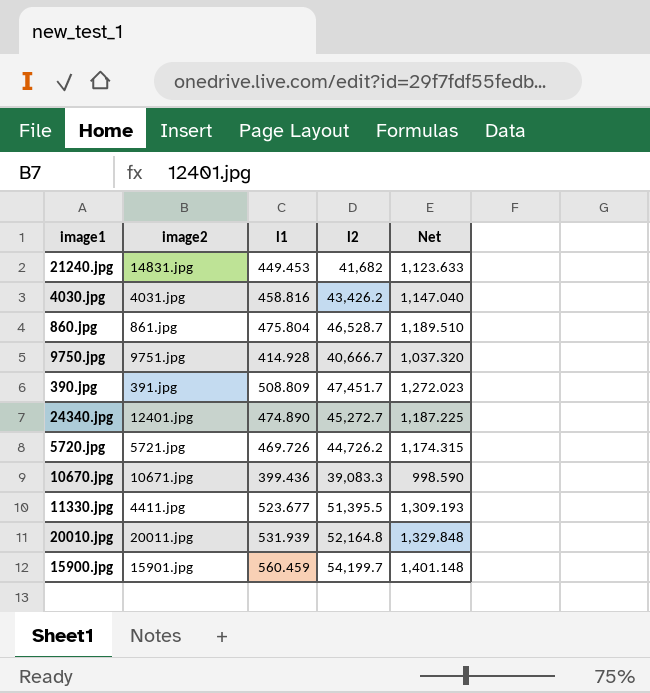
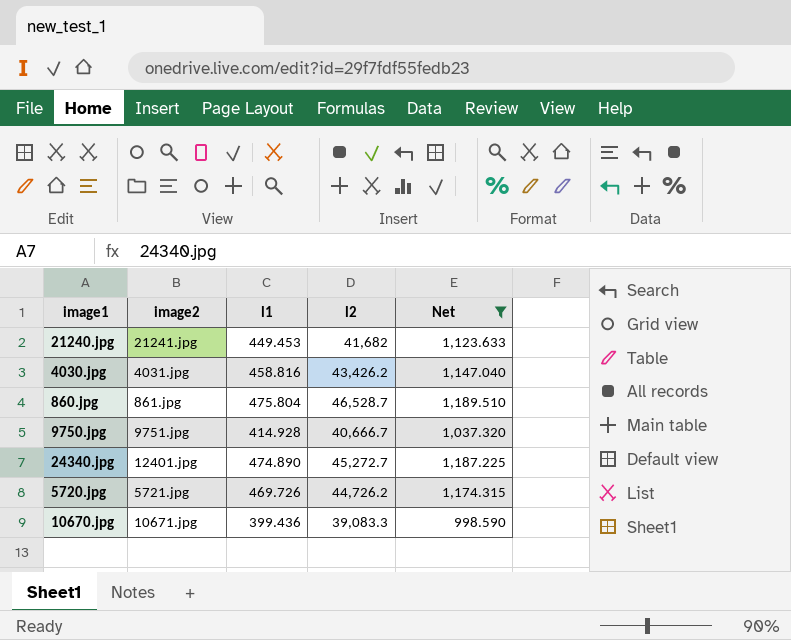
filter: none -> Net <= 1,189.510
21240.jpg | image2: 14831.jpg -> 21241.jpg

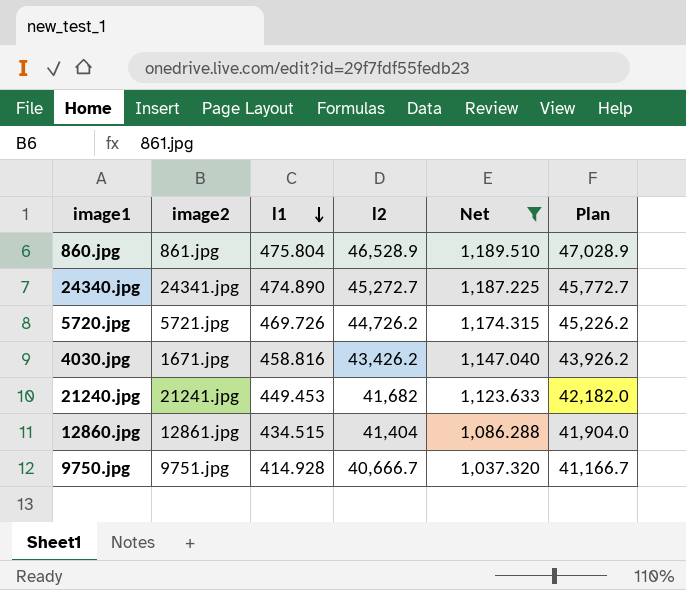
row order: none -> l1 descending
column Plan | formula: none -> [l2] + 500
row 10670.jpg: 10671.jpg | 399.436 | 39,083.3 | 998.590 -> none
860.jpg | l2: 46,528.7 -> 46,528.9
24340.jpg | image2: 12401.jpg -> 24341.jpg
4030.jpg | image2: 4031.jpg -> 1671.jpg
row 12860.jpg: none -> 12861.jpg | 434.515 | 41,404 | 1,086.288 | 41,904.0

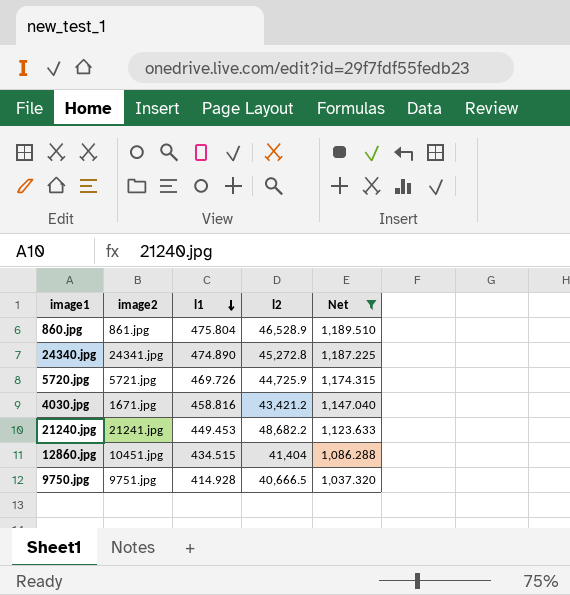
column Plan | formula: [l2] + 500 -> none
24340.jpg | l2: 45,272.7 -> 45,272.8
5720.jpg | l2: 44,726.2 -> 44,725.9
4030.jpg | l2: 43,426.2 -> 43,421.2
21240.jpg | l2: 41,682 -> 48,682.2
12860.jpg | image2: 12861.jpg -> 10451.jpg
9750.jpg | l2: 40,666.7 -> 40,666.5

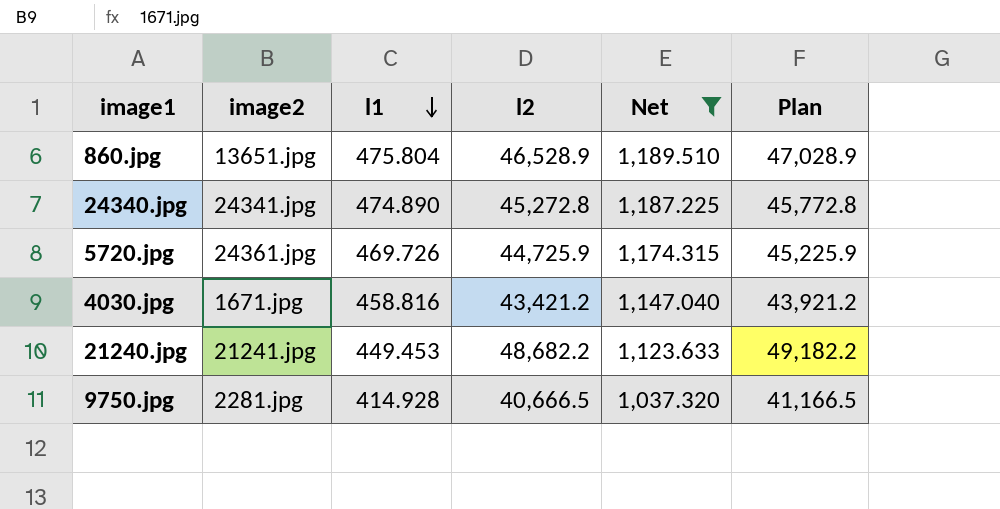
column Plan | formula: none -> [l2] + 500
row 12860.jpg: 10451.jpg | 434.515 | 41,404 | 1,086.288 -> none
860.jpg | image2: 861.jpg -> 13651.jpg
5720.jpg | image2: 5721.jpg -> 24361.jpg
9750.jpg | image2: 9751.jpg -> 2281.jpg

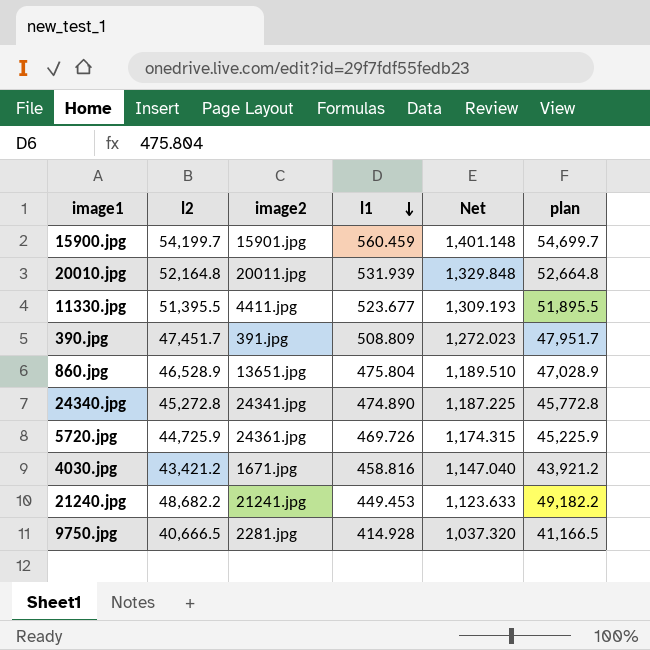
filter: Net <= 1,189.510 -> none
column l2 | position: 4 -> 2
column name: Plan -> plan

